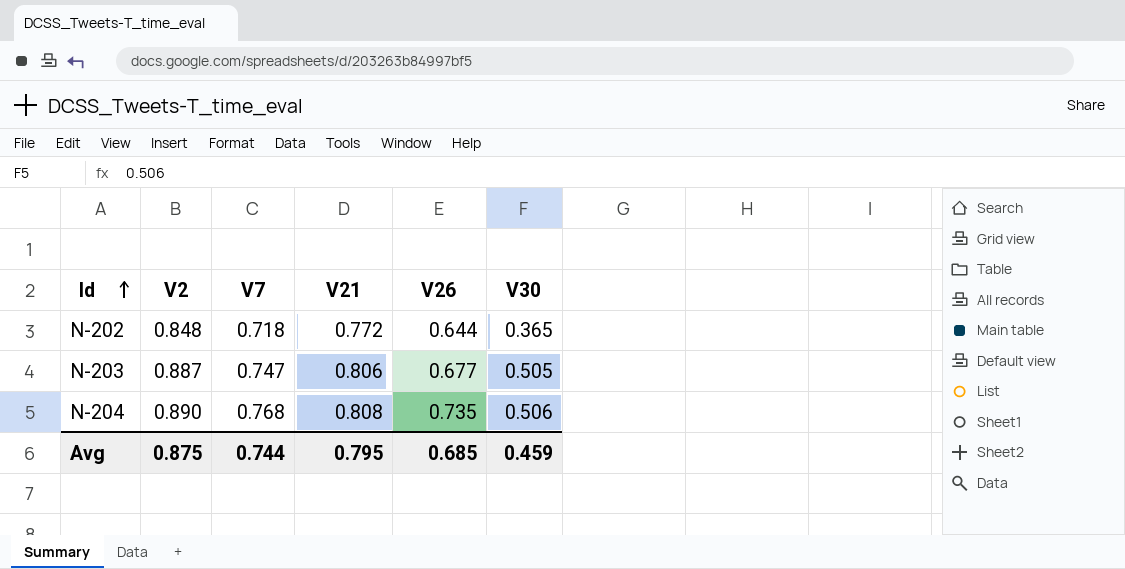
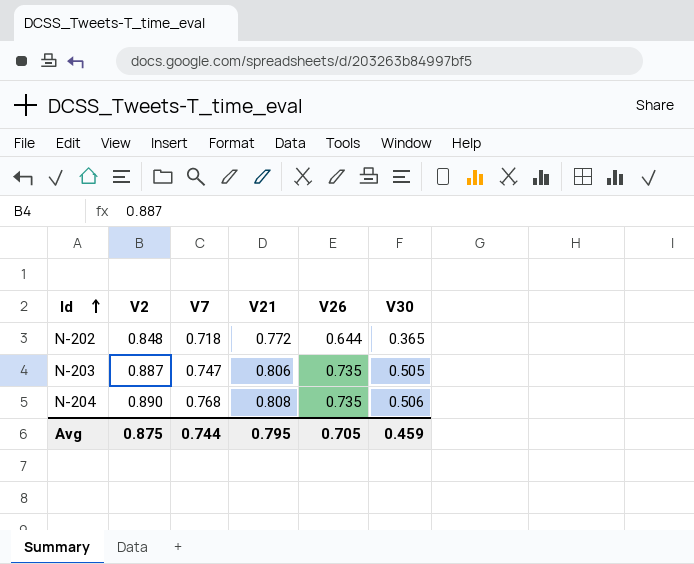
N-203 | V26: 0.677 -> 0.735
Avg | V26: 0.685 -> 0.705

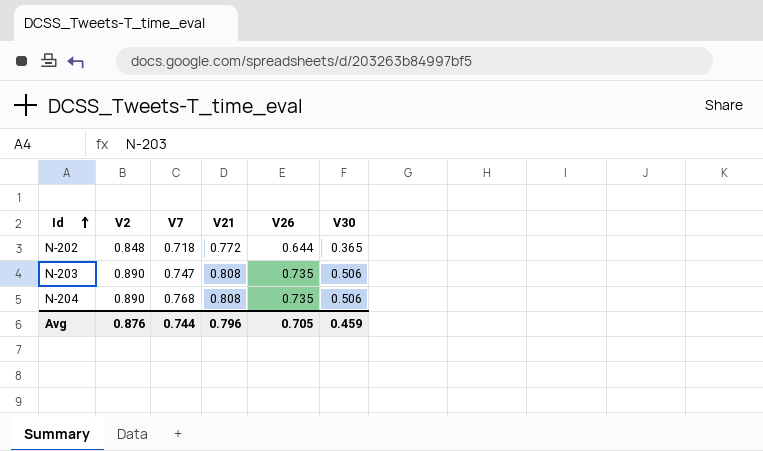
N-203 | V2: 0.887 -> 0.890
N-203 | V21: 0.806 -> 0.808
N-203 | V30: 0.505 -> 0.506
Avg | V2: 0.875 -> 0.876
Avg | V21: 0.795 -> 0.796

